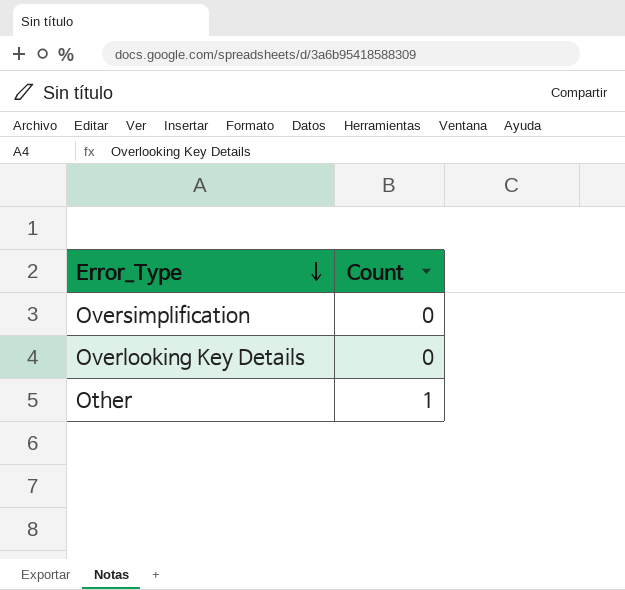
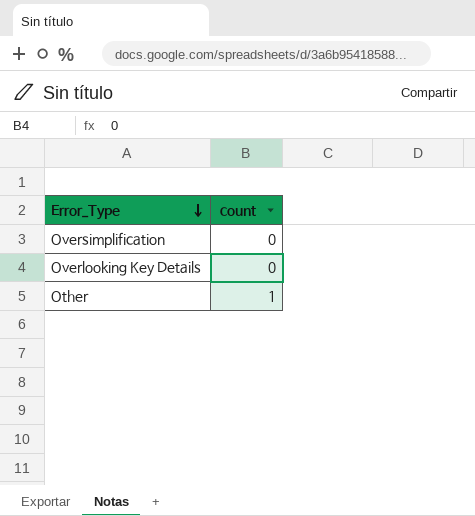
column name: Count -> count

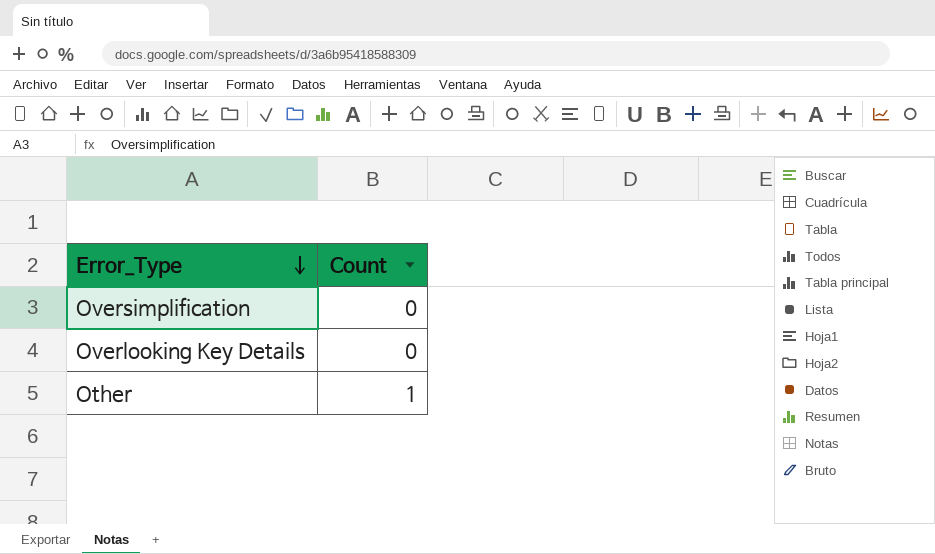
column name: count -> Count

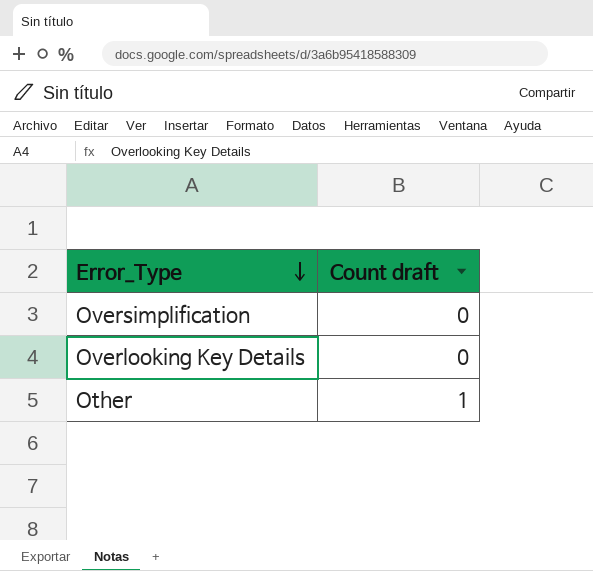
column name: Count -> Count draft

